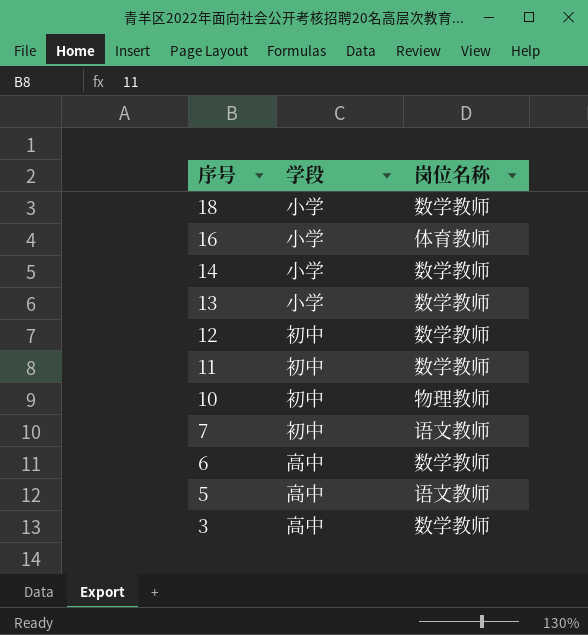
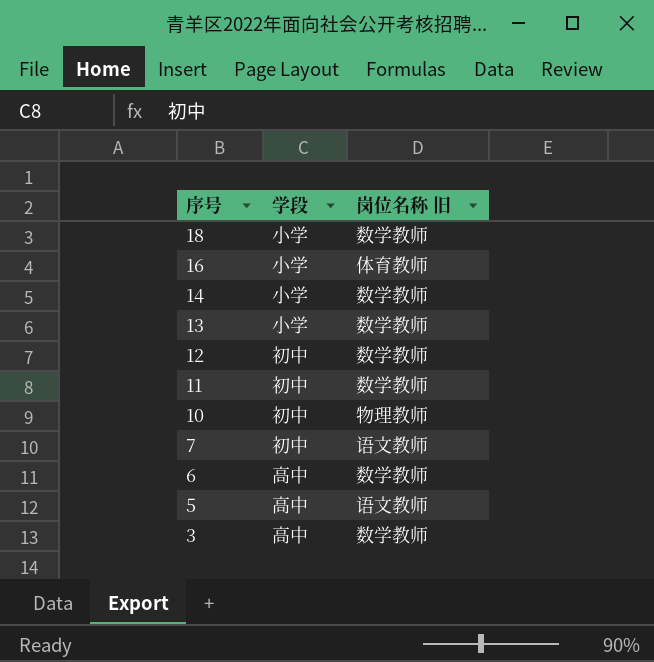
column name: 岗位名称 -> 岗位名称 旧

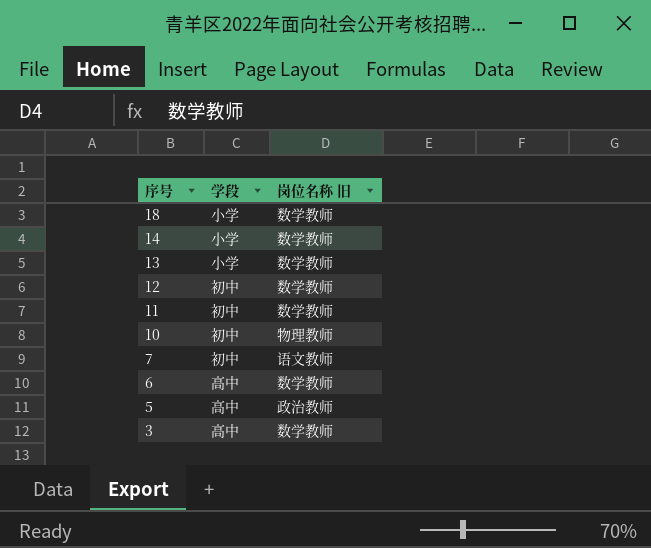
row 16: 小学 | 体育教师 -> none
5 | 岗位名称 旧: 语文教师 -> 政治教师

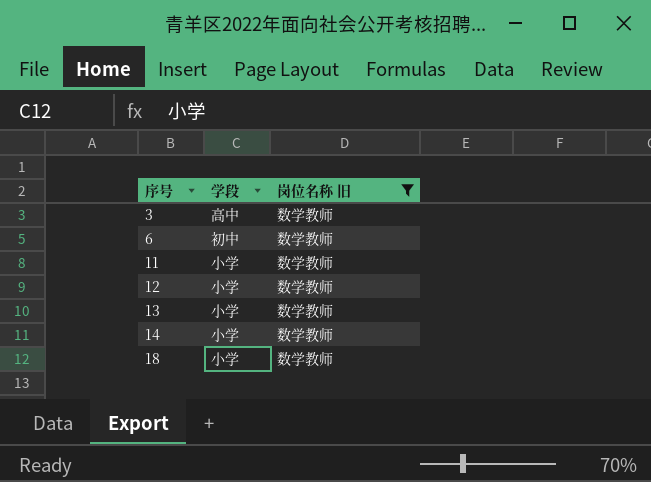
filter: none -> 岗位名称 旧 = 数学教师
row order: 序号 descending -> 序号 ascending
6 | 学段: 高中 -> 初中
11 | 学段: 初中 -> 小学
12 | 学段: 初中 -> 小学

